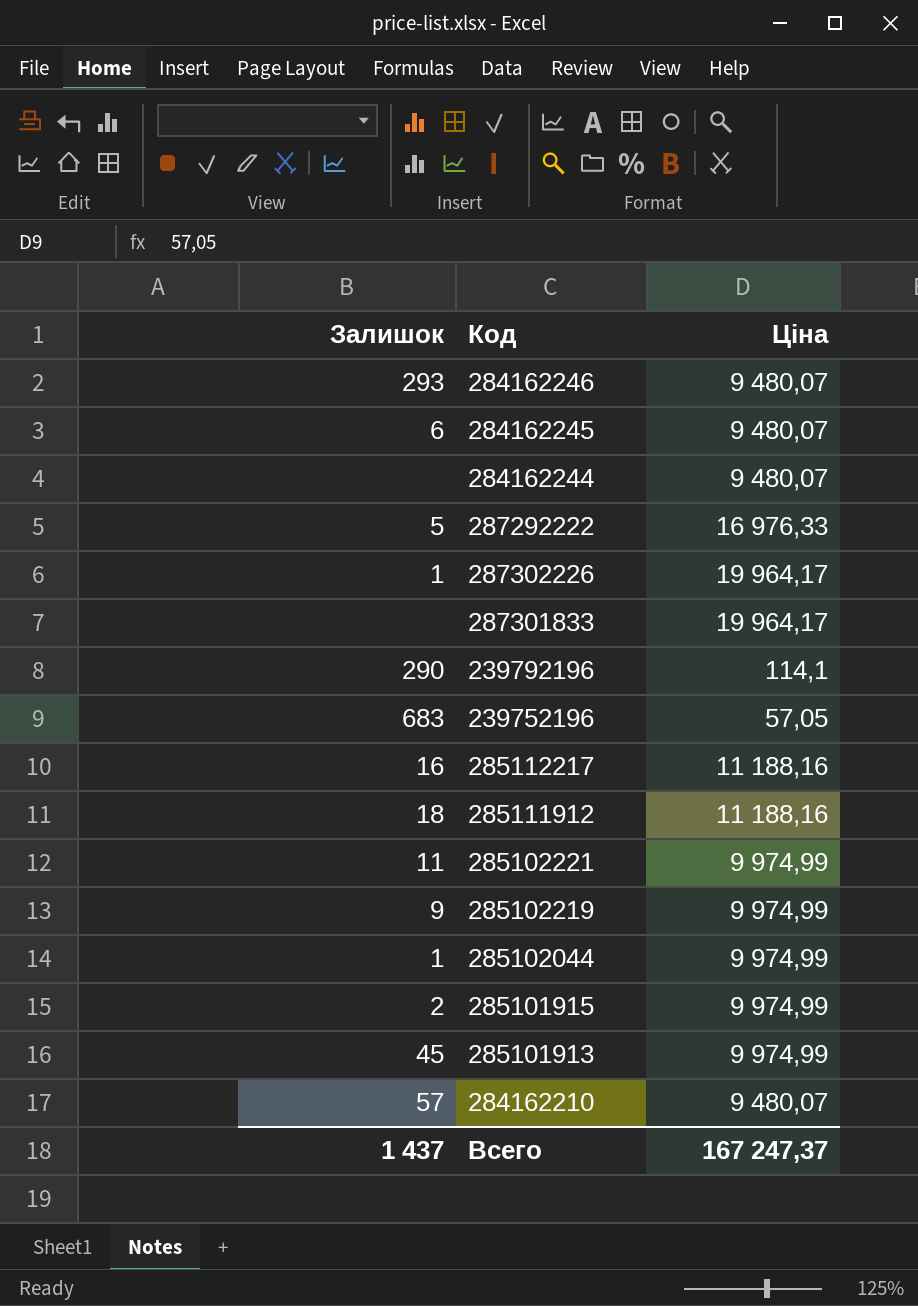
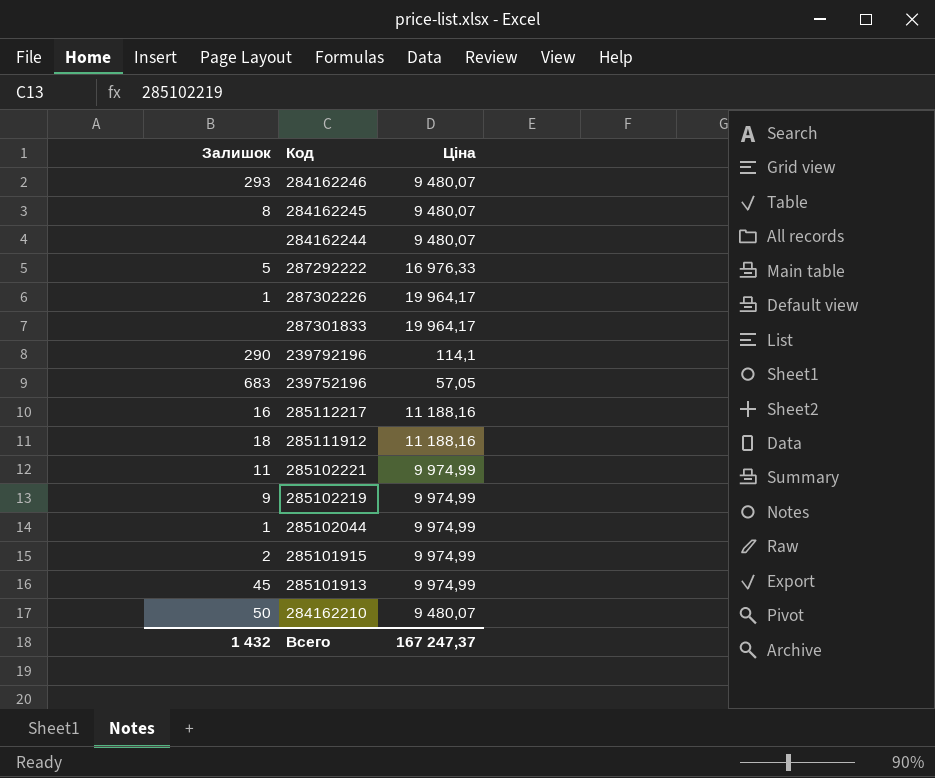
284162245 | Залишок: 6 -> 8
284162210 | Залишок: 57 -> 50
Всего | Залишок: 1 437 -> 1 432

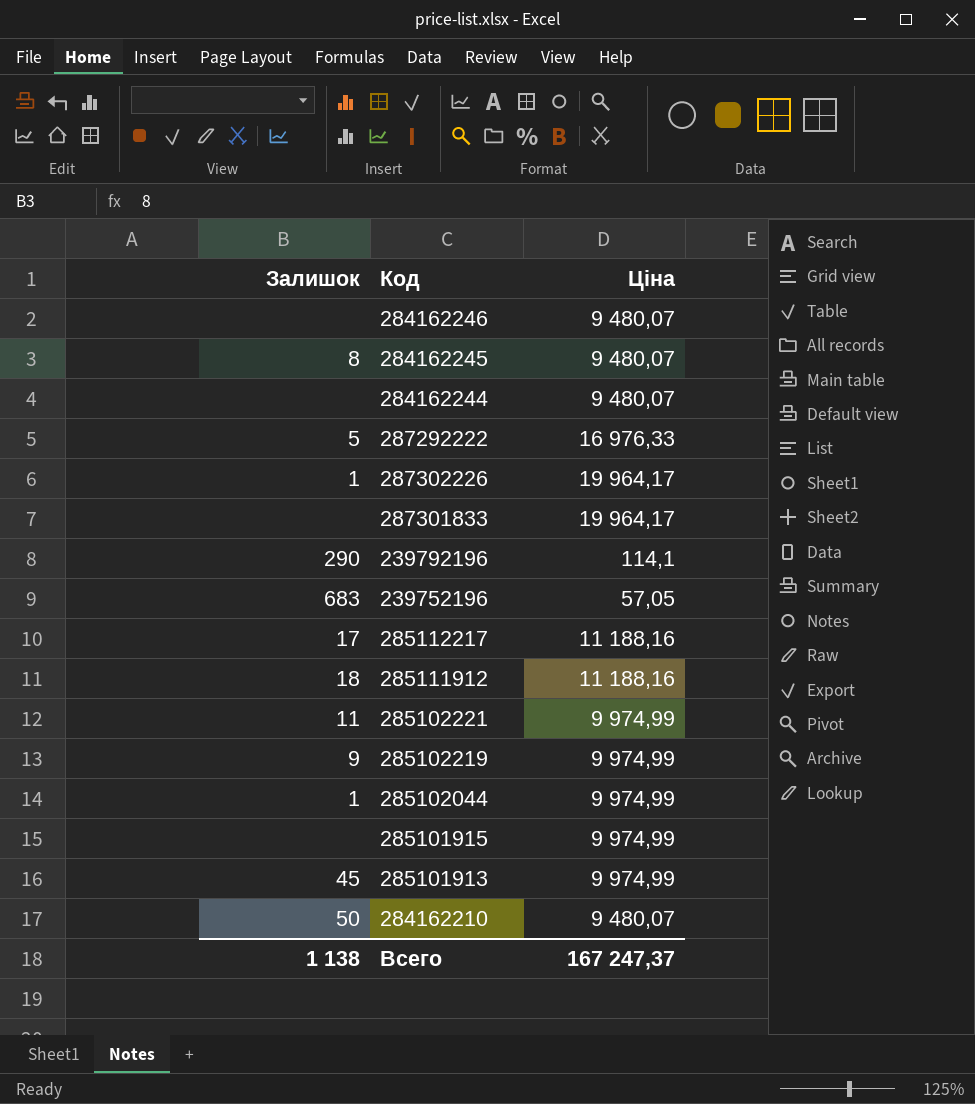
284162246 | Залишок: 293 -> none
285112217 | Залишок: 16 -> 17
285101915 | Залишок: 2 -> none
Всего | Залишок: 1 432 -> 1 138

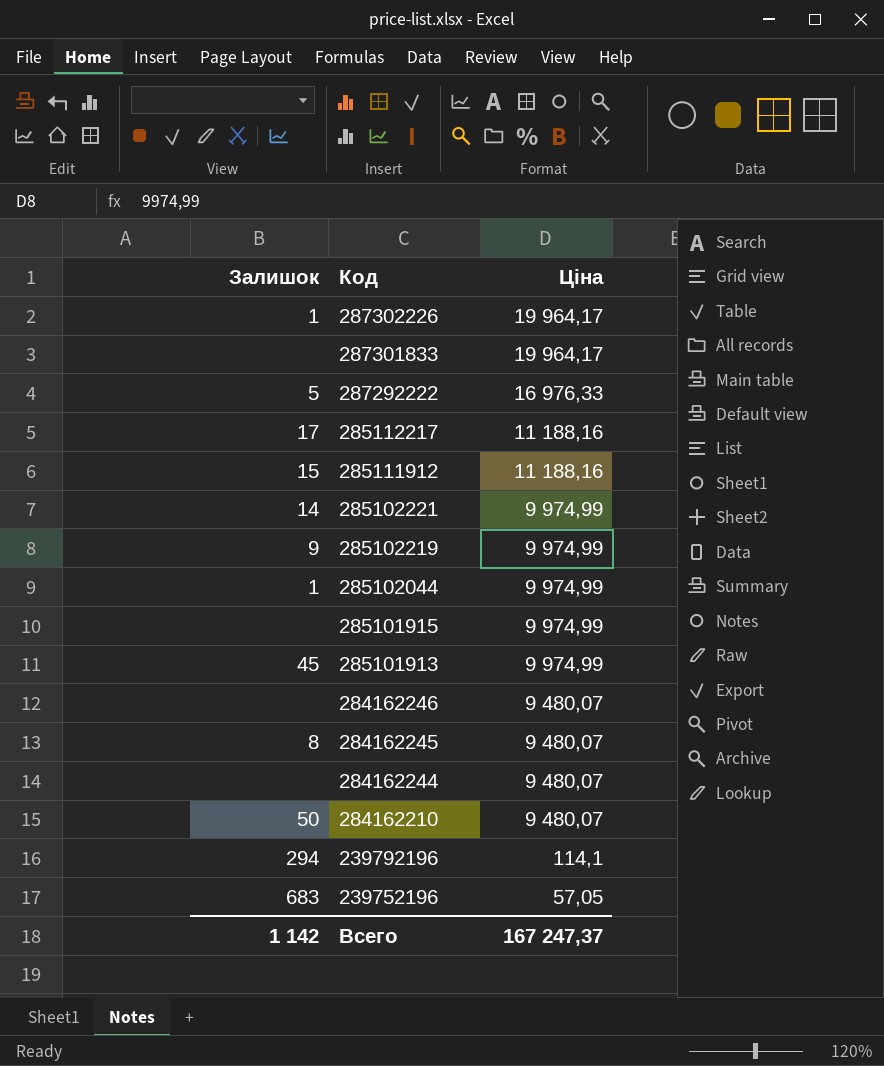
row order: none -> Код descending
285111912 | Залишок: 18 -> 15
285102221 | Залишок: 11 -> 14
239792196 | Залишок: 290 -> 294
Всего | Залишок: 1 138 -> 1 142

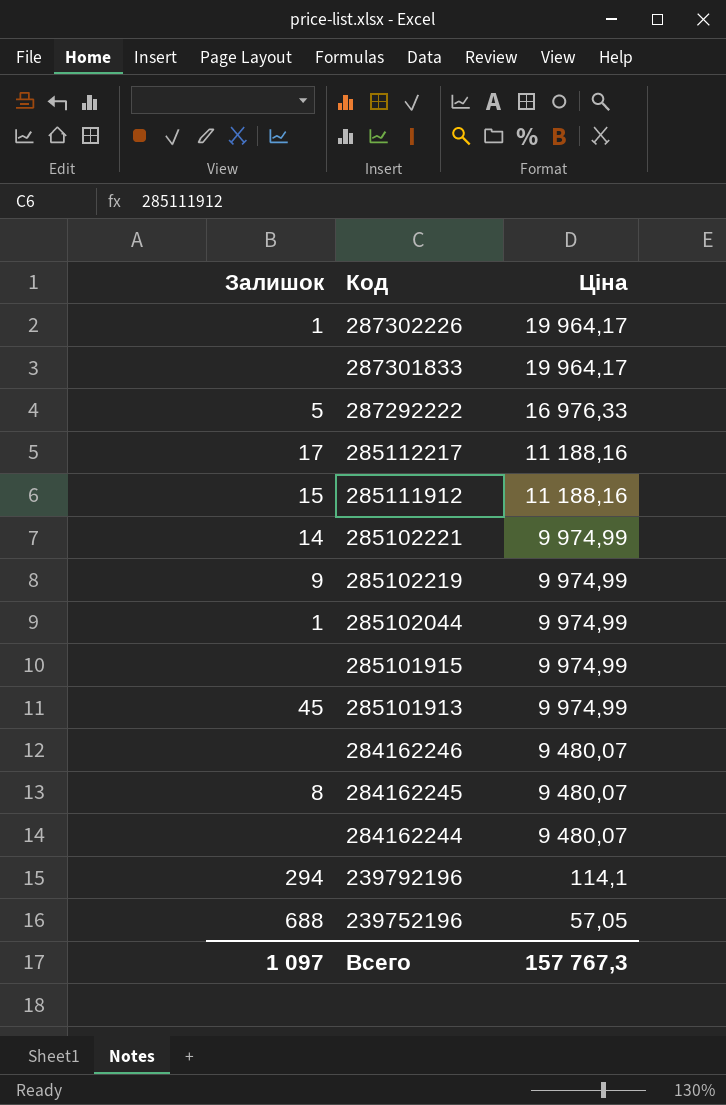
row 284162210: 50 | 9 480,07 -> none
239752196 | Залишок: 683 -> 688
Всего | Залишок: 1 142 -> 1 097
Всего | Ціна: 167 247,37 -> 157 767,3

